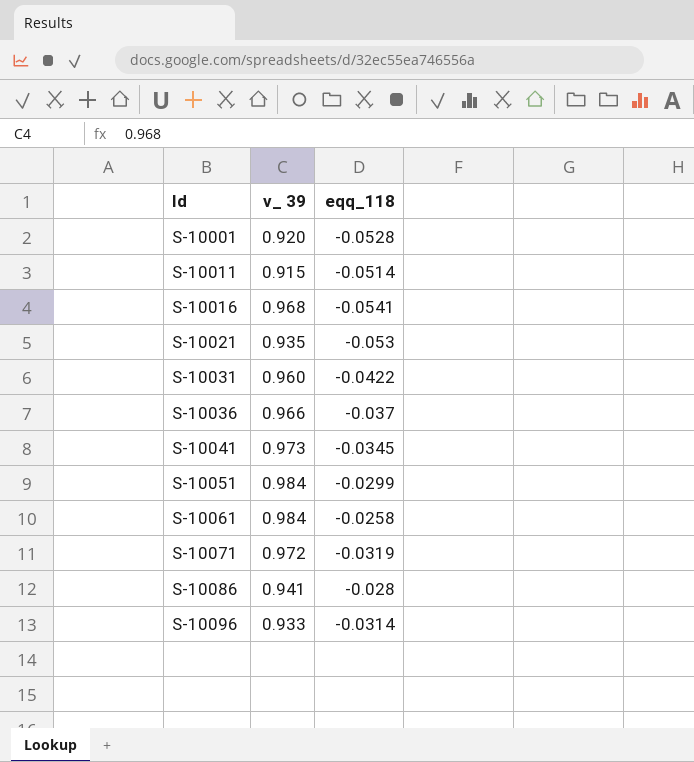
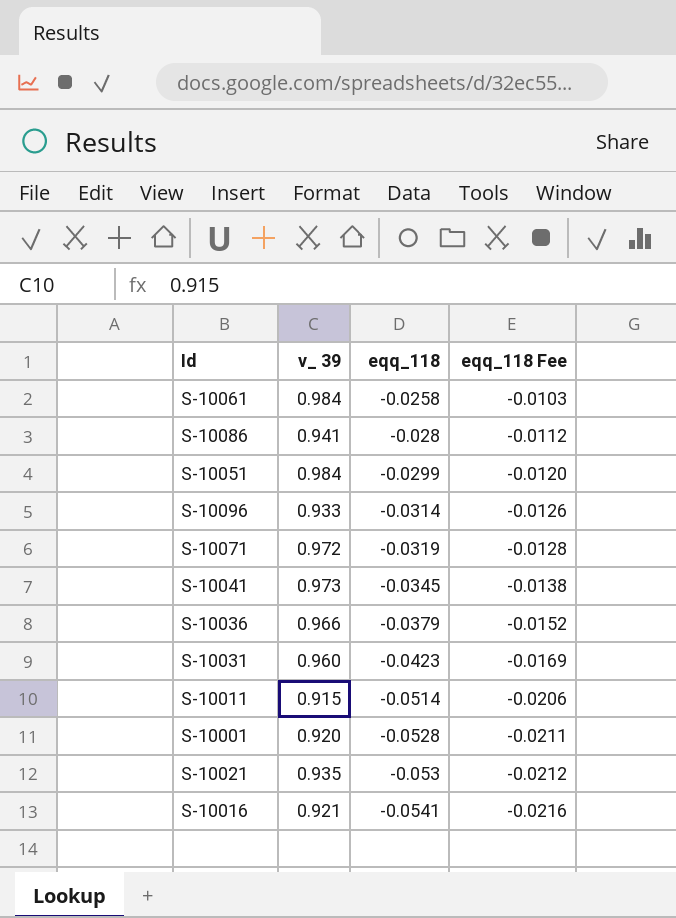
row order: Id ascending -> eqq_118 descending
column eqq_118 Fee | formula: none -> [eqq_118] * 0.4
S-10036 | eqq_118: -0.037 -> -0.0379
S-10031 | eqq_118: -0.0422 -> -0.0423
S-10016 | v_ 39: 0.968 -> 0.921

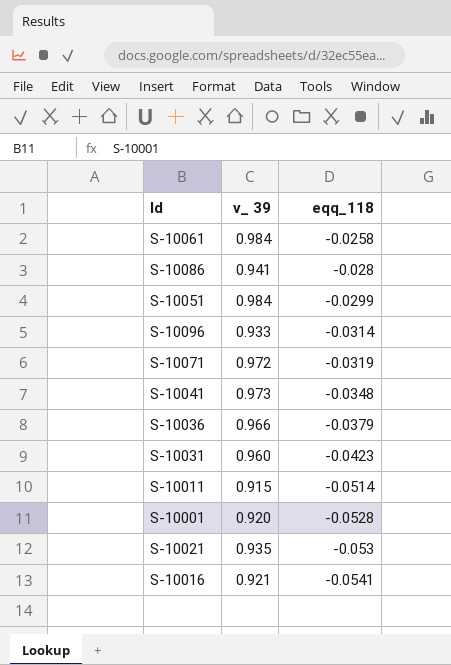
column eqq_118 Fee | formula: [eqq_118] * 0.4 -> none
S-10041 | eqq_118: -0.0345 -> -0.0348

